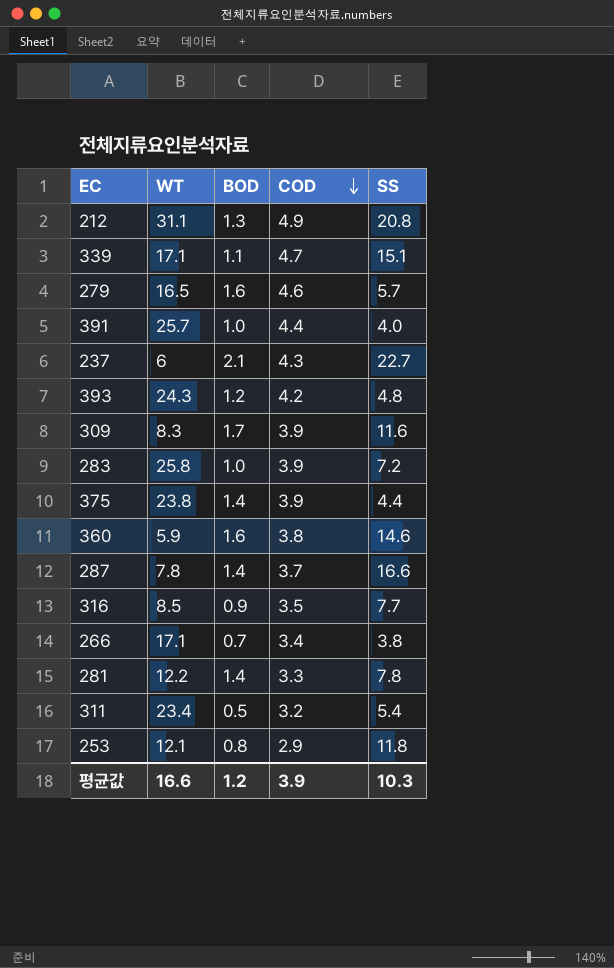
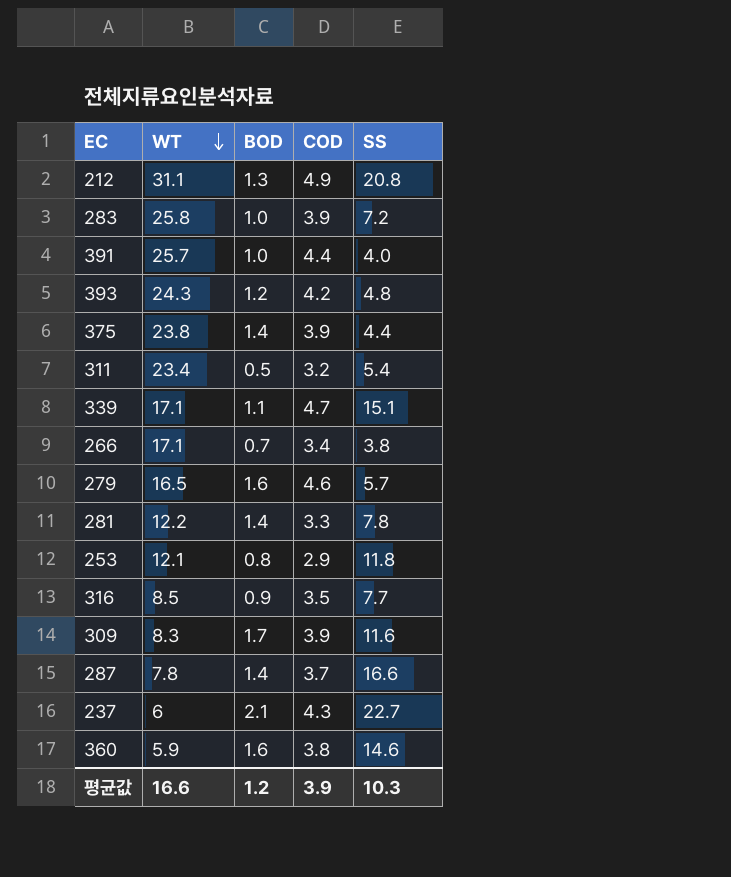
row order: COD descending -> WT descending

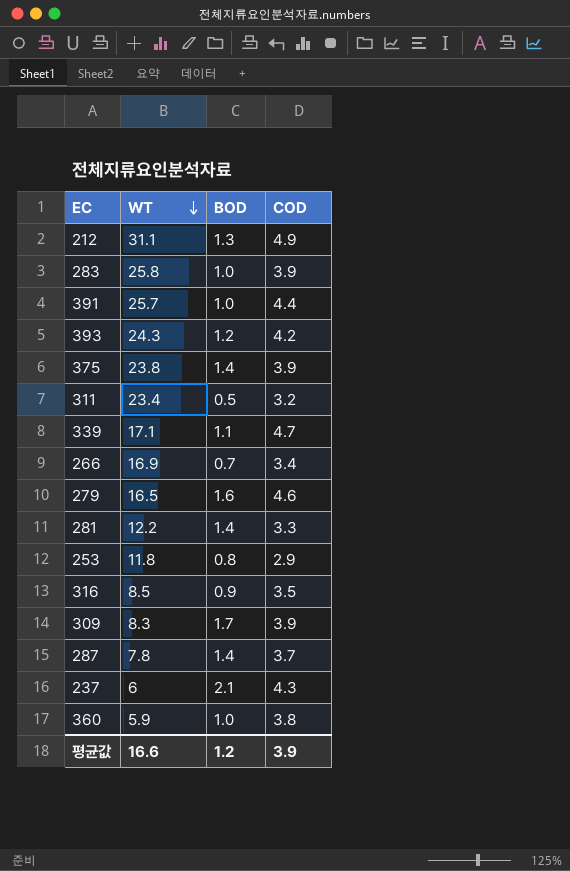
column SS | position: 5 -> none
266 | WT: 17.1 -> 16.9
253 | WT: 12.1 -> 11.8
360 | BOD: 1.6 -> 1.0

